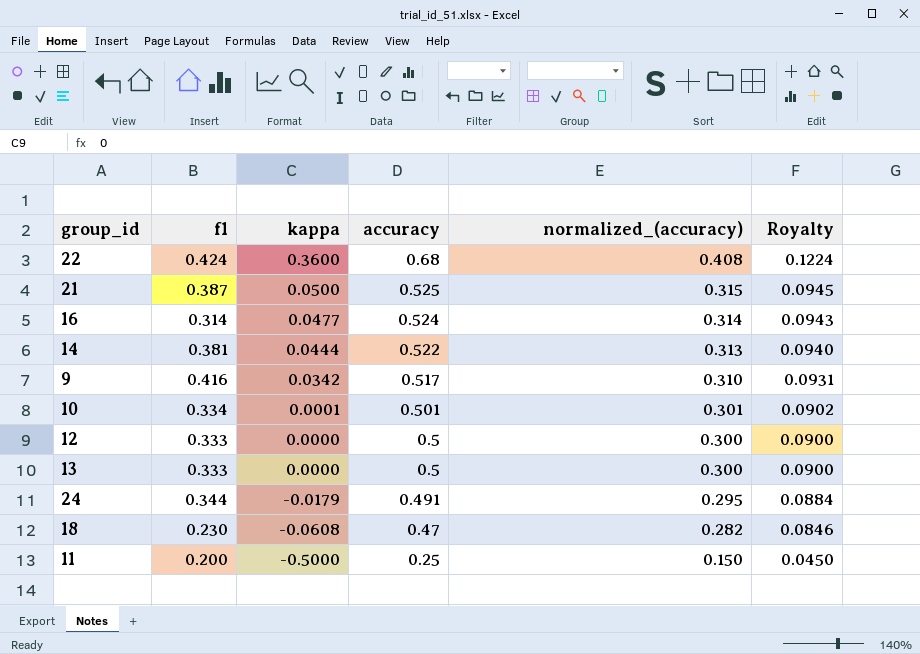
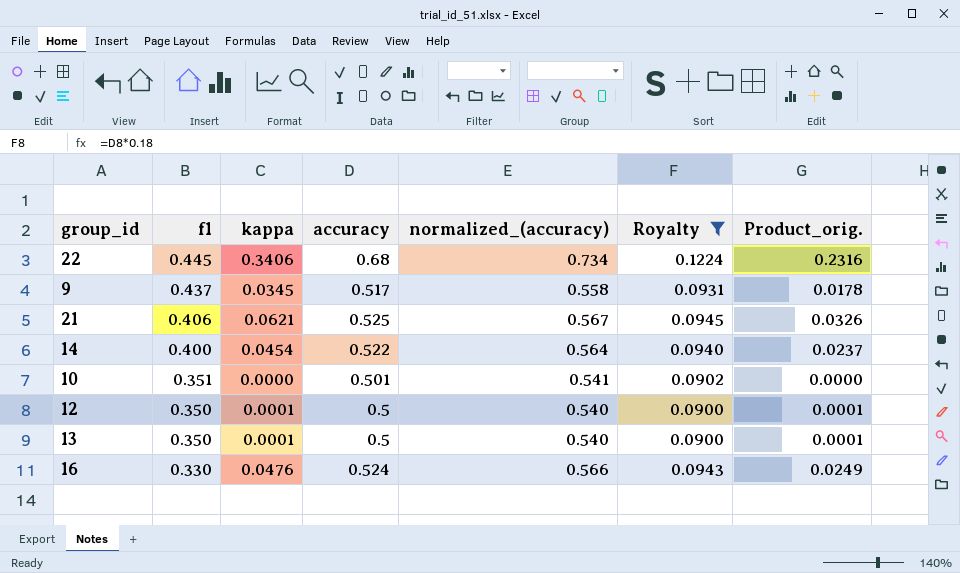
filter: none -> Royalty >= 0.0900
row order: kappa descending -> f1 descending
column normalized_(accuracy) | formula: [accuracy] * 0.6 -> [accuracy] * 1.08
column Product_orig. | formula: none -> [kappa] * [accuracy]
22 | f1: 0.424 -> 0.445
22 | kappa: 0.3600 -> 0.3406
9 | f1: 0.416 -> 0.437
9 | kappa: 0.0342 -> 0.0345
21 | f1: 0.387 -> 0.406
21 | kappa: 0.0500 -> 0.0621
14 | f1: 0.381 -> 0.400
14 | kappa: 0.0444 -> 0.0454
10 | f1: 0.334 -> 0.351
10 | kappa: 0.0001 -> 0.0000
12 | f1: 0.333 -> 0.350
12 | kappa: 0.0000 -> 0.0001
13 | f1: 0.333 -> 0.350
13 | kappa: 0.0000 -> 0.0001
16 | f1: 0.314 -> 0.330
16 | kappa: 0.0477 -> 0.0476

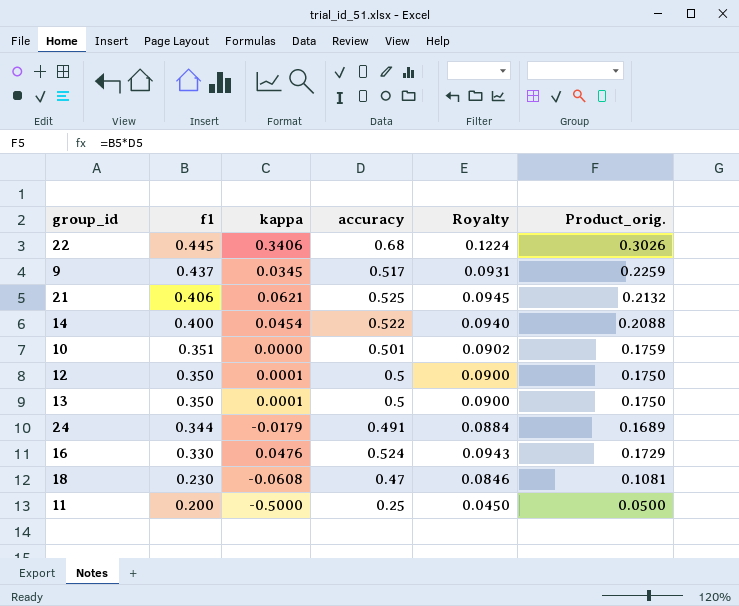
filter: Royalty >= 0.0900 -> none
column normalized_(accuracy) | formula: [accuracy] * 1.08 -> none
column Product_orig. | formula: [kappa] * [accuracy] -> [f1] * [accuracy]

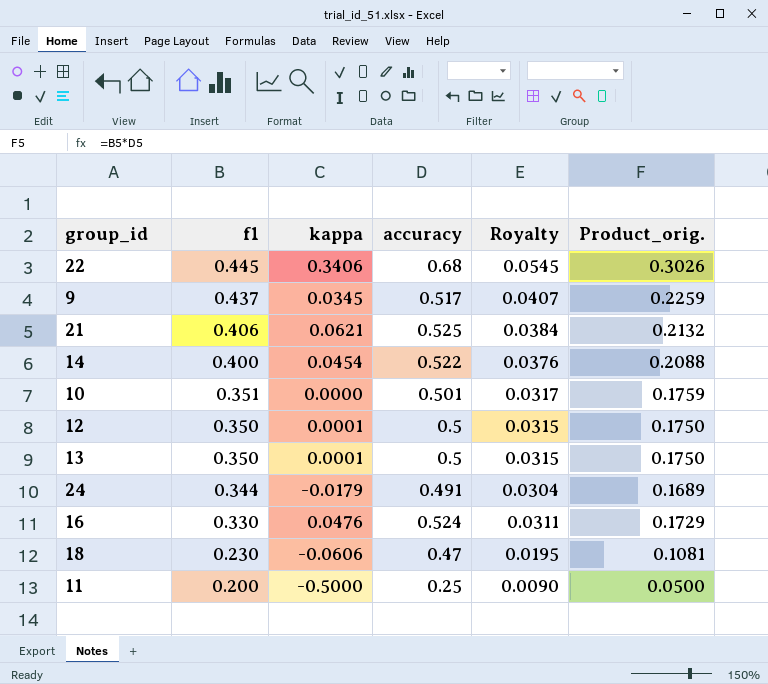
column Royalty | formula: [accuracy] * 0.18 -> [Product_orig.] * 0.18
18 | kappa: -0.0608 -> -0.0606

